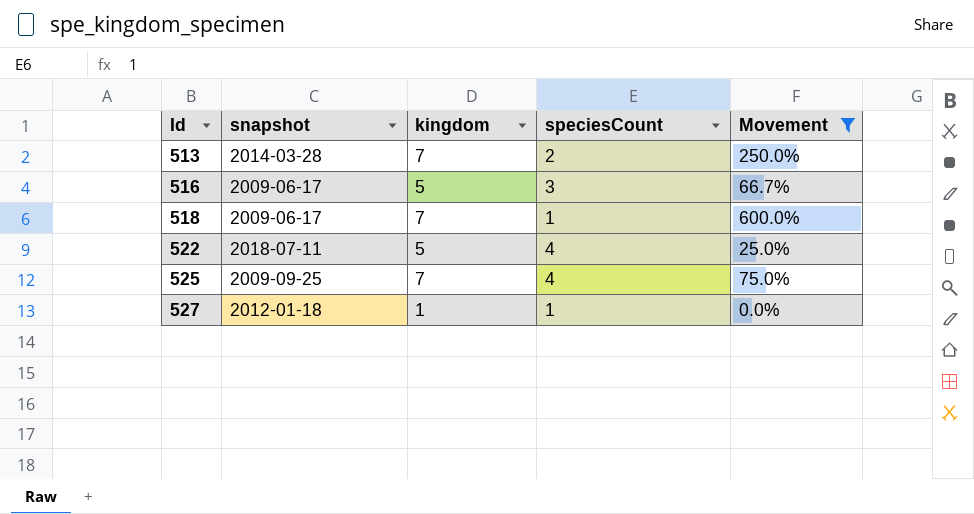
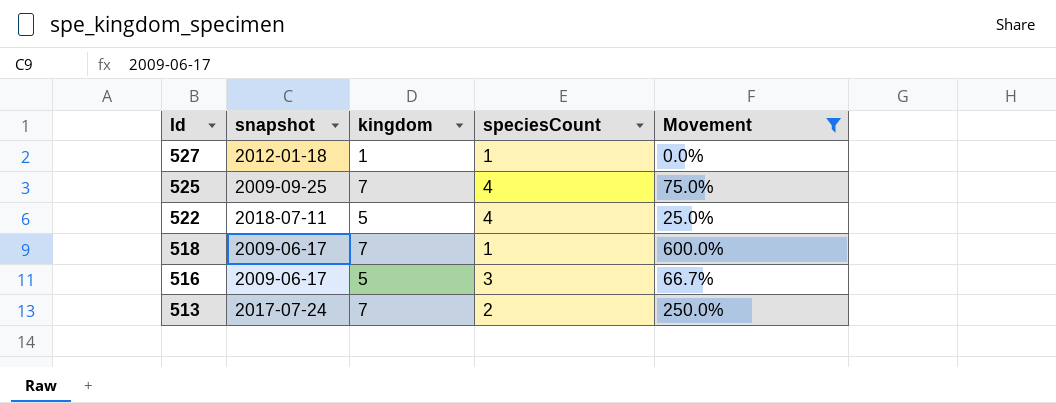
row order: Id ascending -> Id descending
513 | snapshot: 2014-03-28 -> 2017-07-24

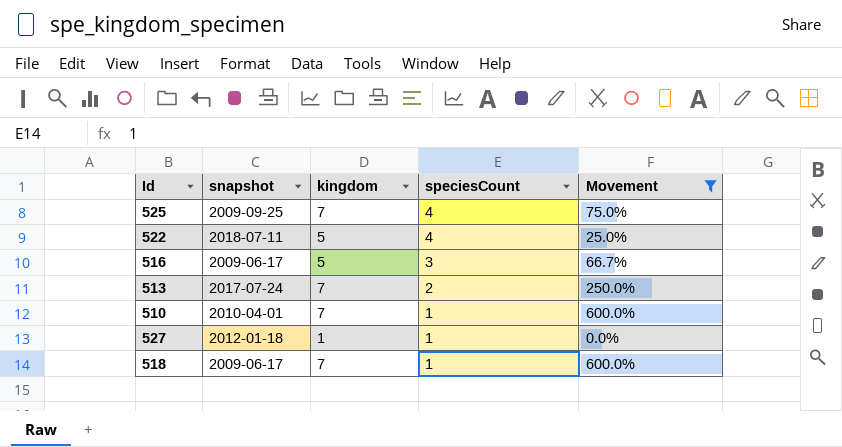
row order: Id descending -> speciesCount descending
row 510: none -> 2010-04-01 | 7 | 1 | 600.0%

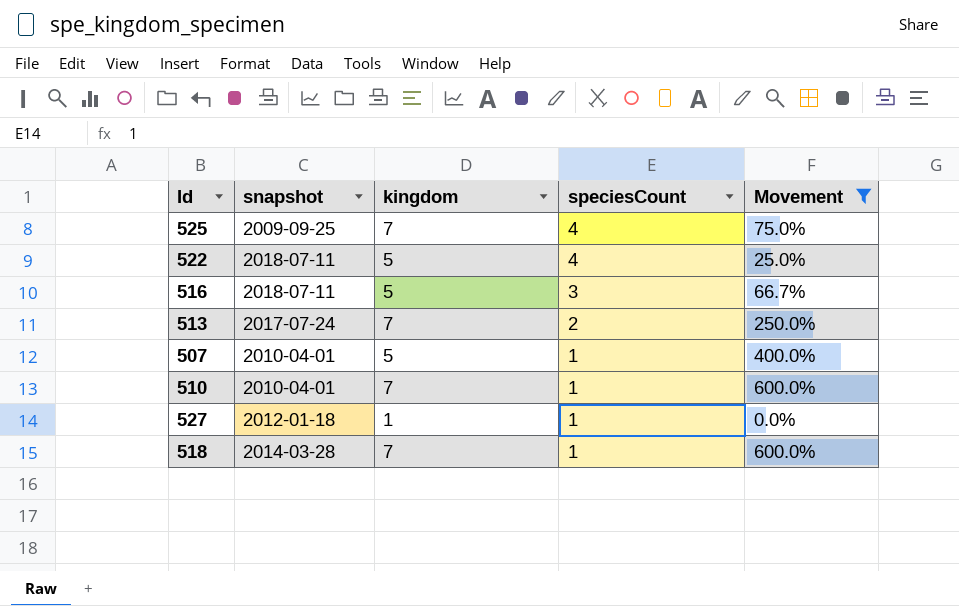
516 | snapshot: 2009-06-17 -> 2018-07-11
row 507: none -> 2010-04-01 | 5 | 1 | 400.0%
518 | snapshot: 2009-06-17 -> 2014-03-28

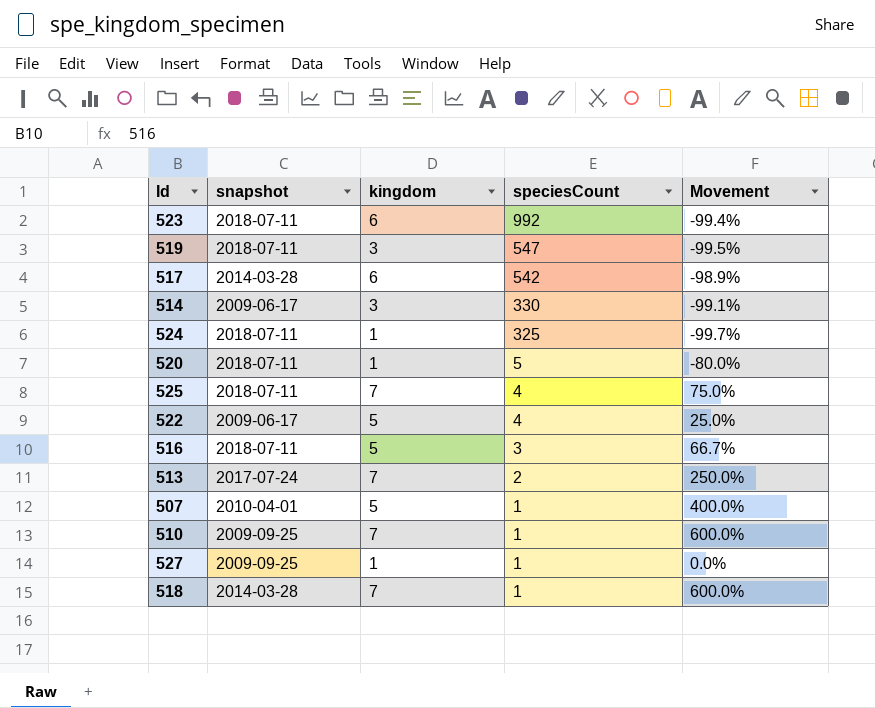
filter: Movement >= 0.0% -> none
525 | snapshot: 2009-09-25 -> 2018-07-11
522 | snapshot: 2018-07-11 -> 2009-06-17
510 | snapshot: 2010-04-01 -> 2009-09-25
527 | snapshot: 2012-01-18 -> 2009-09-25

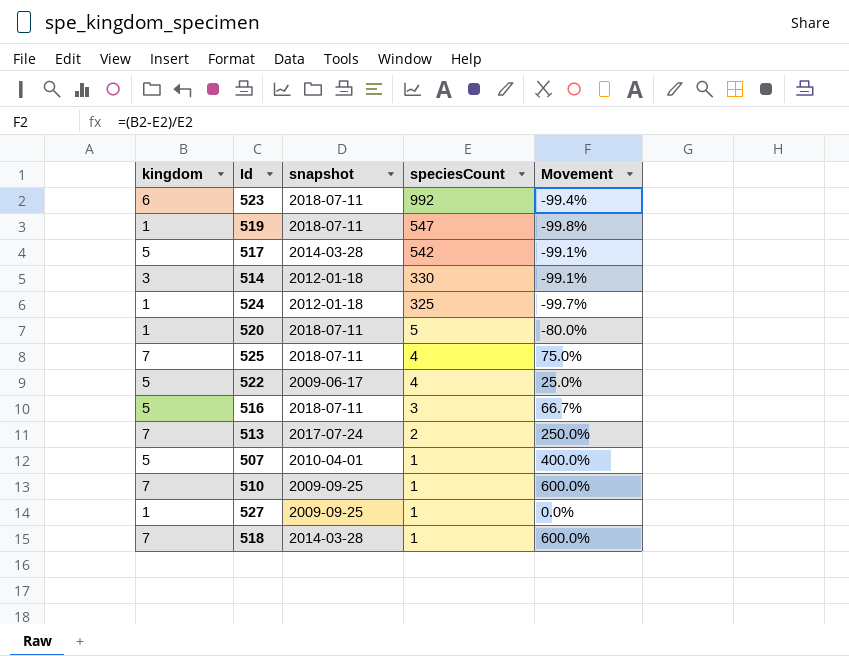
column kingdom | position: 3 -> 1
519 | kingdom: 3 -> 1
519 | Movement: -99.5% -> -99.8%
517 | kingdom: 6 -> 5
517 | Movement: -98.9% -> -99.1%
514 | snapshot: 2009-06-17 -> 2012-01-18
524 | snapshot: 2018-07-11 -> 2012-01-18

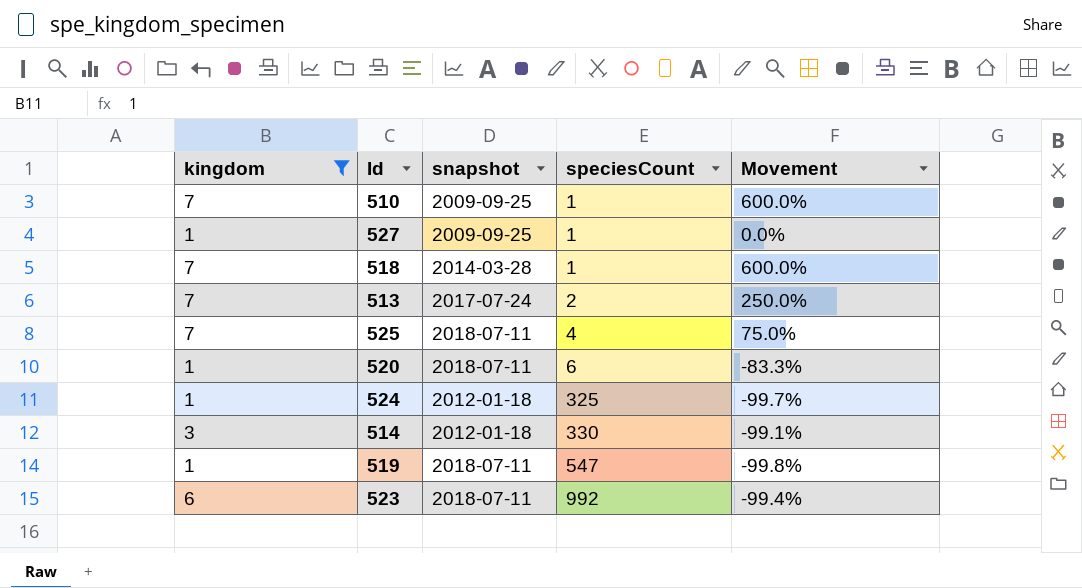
filter: none -> kingdom != 5
row order: speciesCount descending -> speciesCount ascending
520 | speciesCount: 5 -> 6
520 | Movement: -80.0% -> -83.3%

